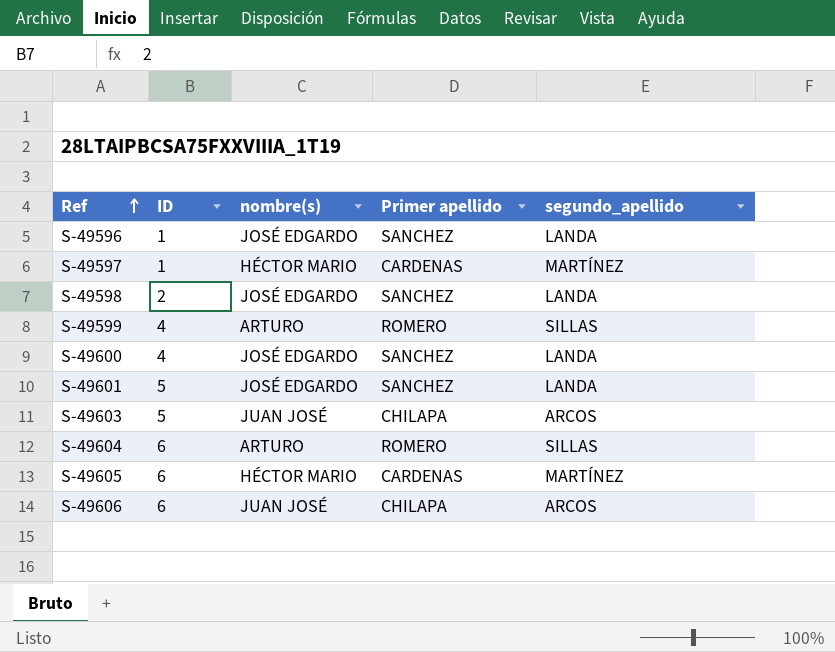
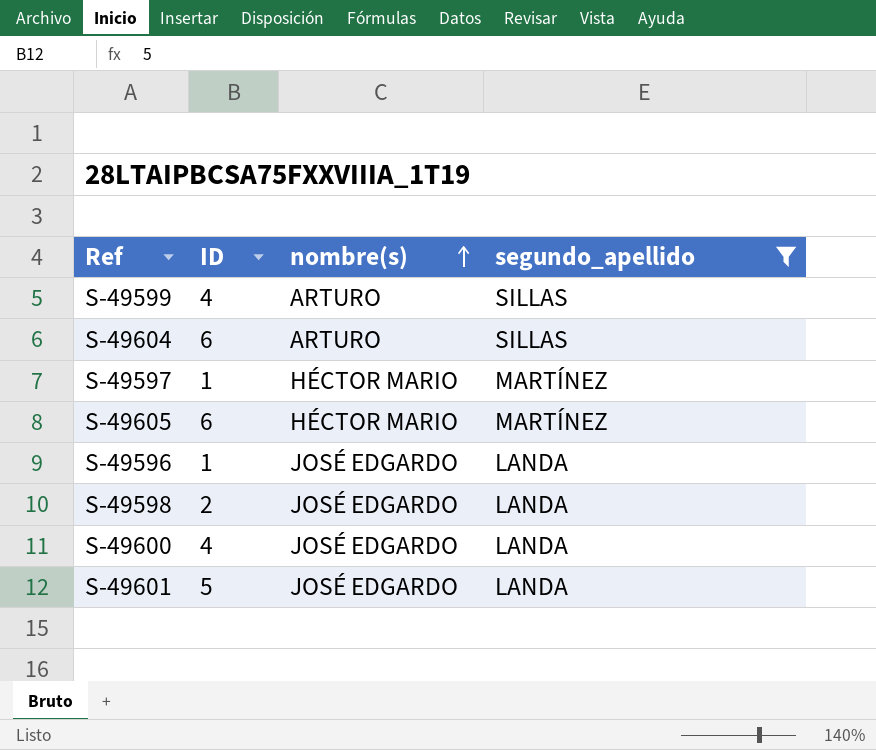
filter: none -> segundo_apellido != ARCOS
row order: Ref ascending -> nombre(s) ascending
column Primer apellido | position: 4 -> none

